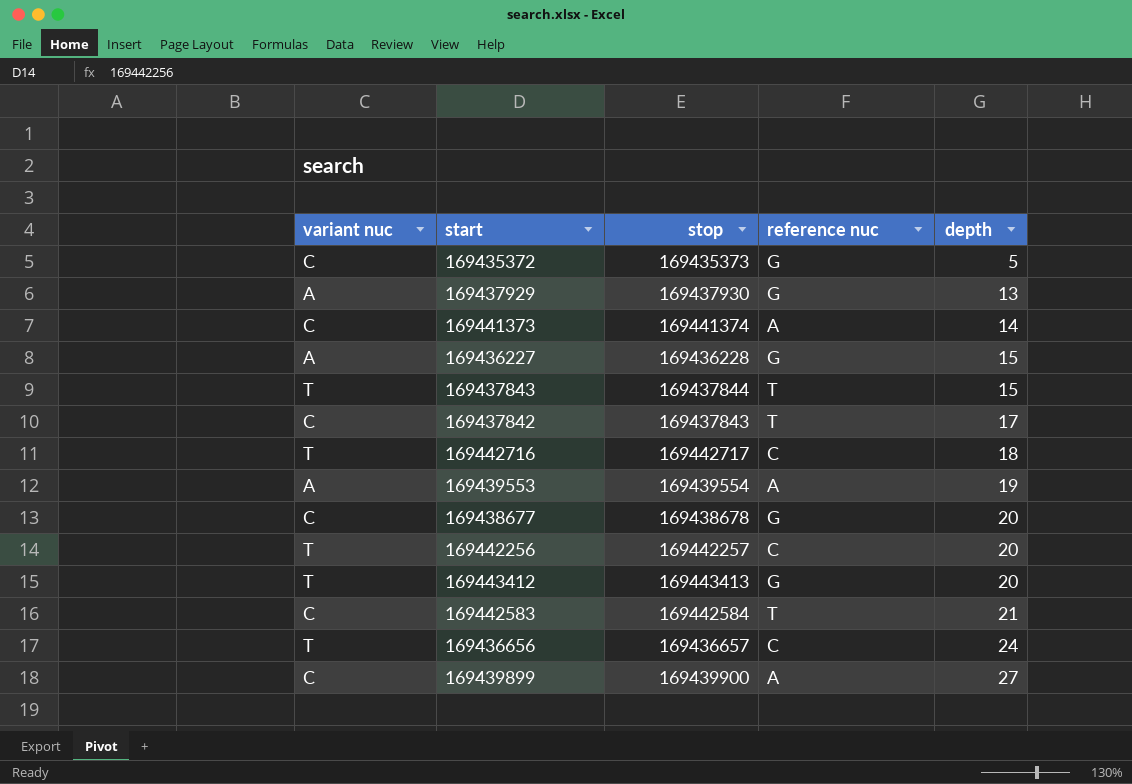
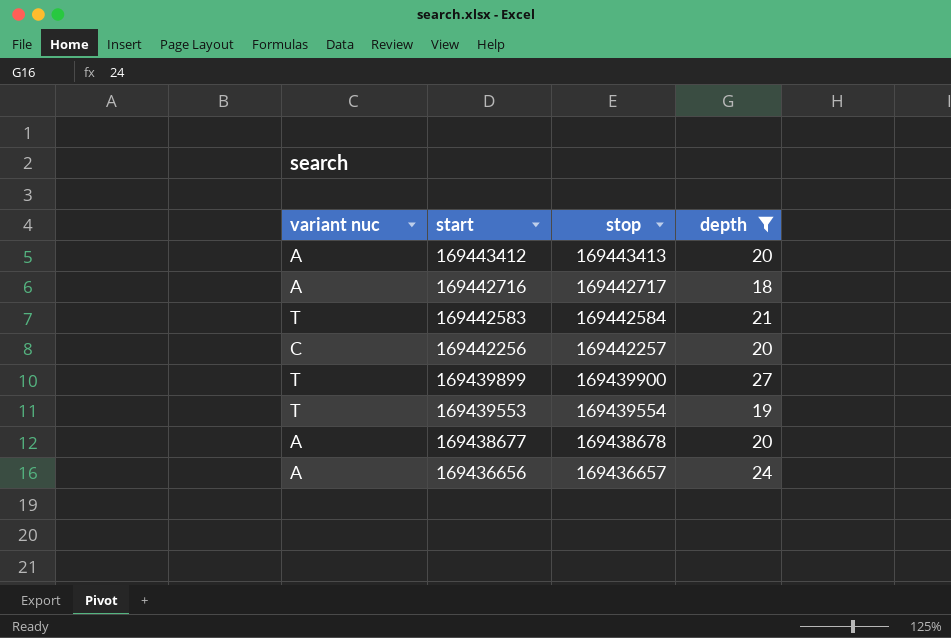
filter: none -> depth >= 18
row order: depth ascending -> start descending
column reference nuc | position: 4 -> none
169443412 | variant nuc: T -> A
169442716 | variant nuc: T -> A
169442583 | variant nuc: C -> T
169442256 | variant nuc: T -> C
169439899 | variant nuc: C -> T
169439553 | variant nuc: A -> T
169438677 | variant nuc: C -> A
169436656 | variant nuc: T -> A

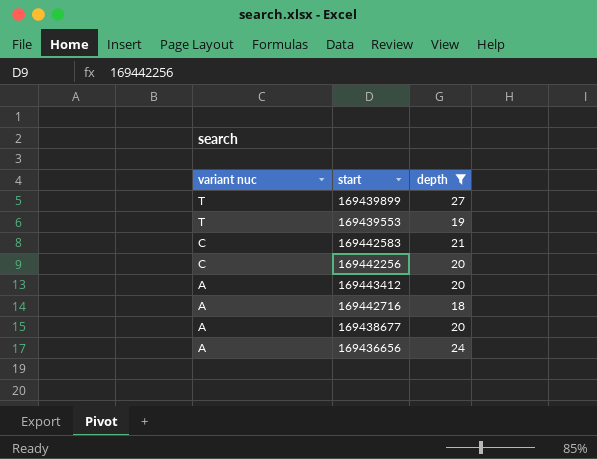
row order: start descending -> variant nuc descending
column stop | position: 3 -> none
169442583 | variant nuc: T -> C

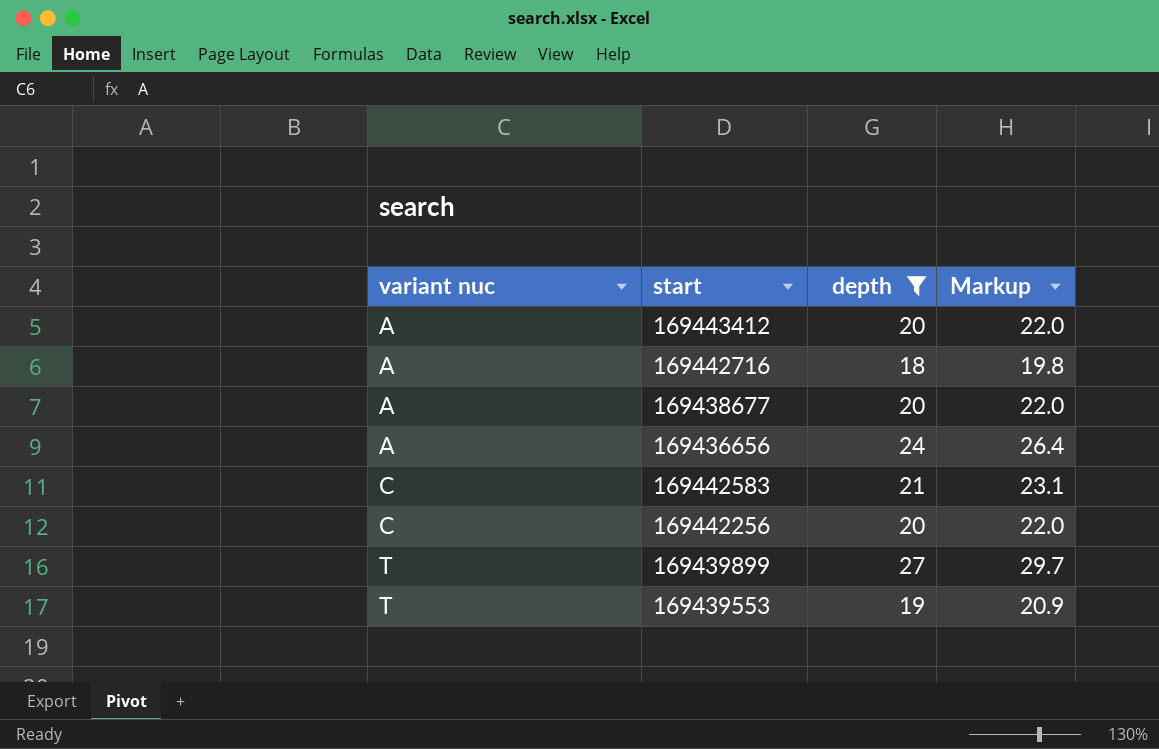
row order: variant nuc descending -> variant nuc ascending
column Markup | formula: none -> [depth] * 1.1

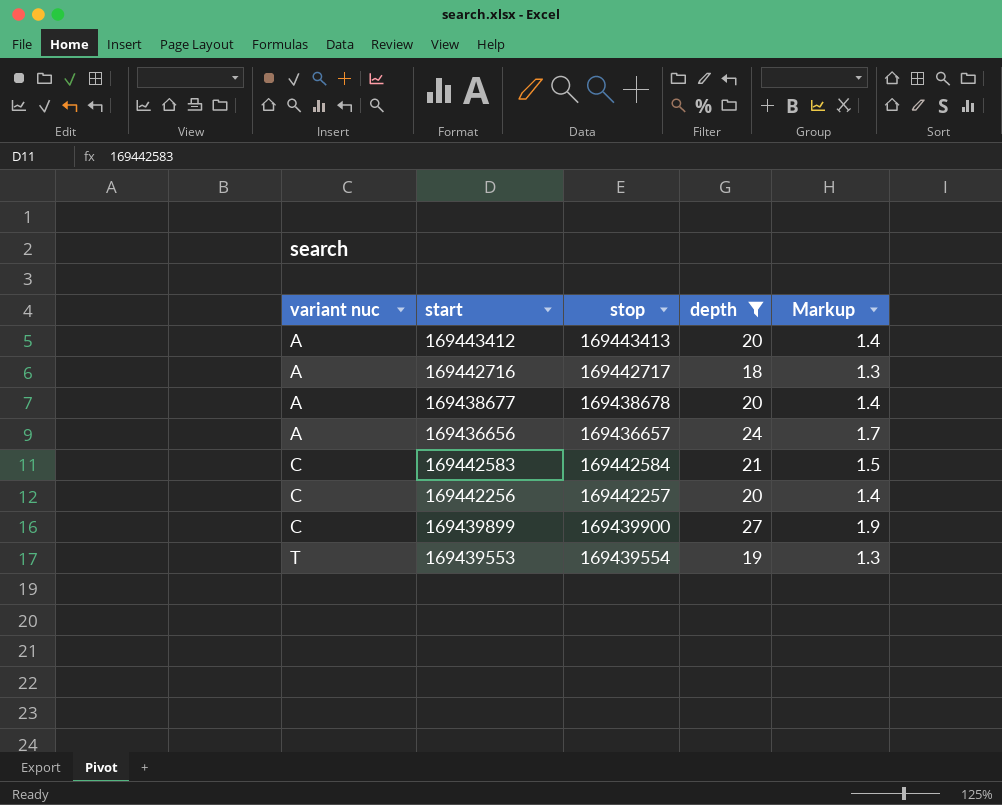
column stop | position: none -> 3
column Markup | formula: [depth] * 1.1 -> [depth] * 0.07
169439899 | variant nuc: T -> C

